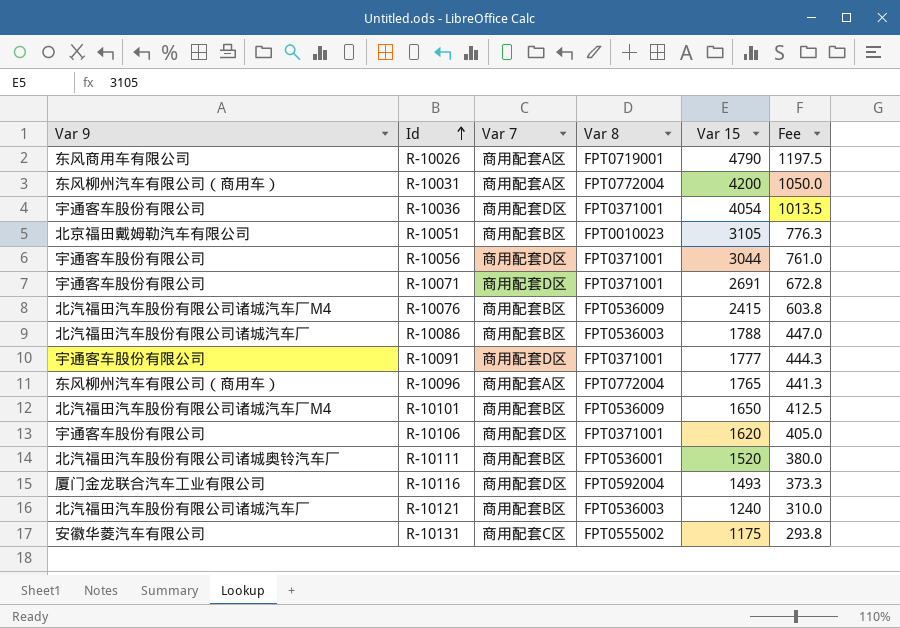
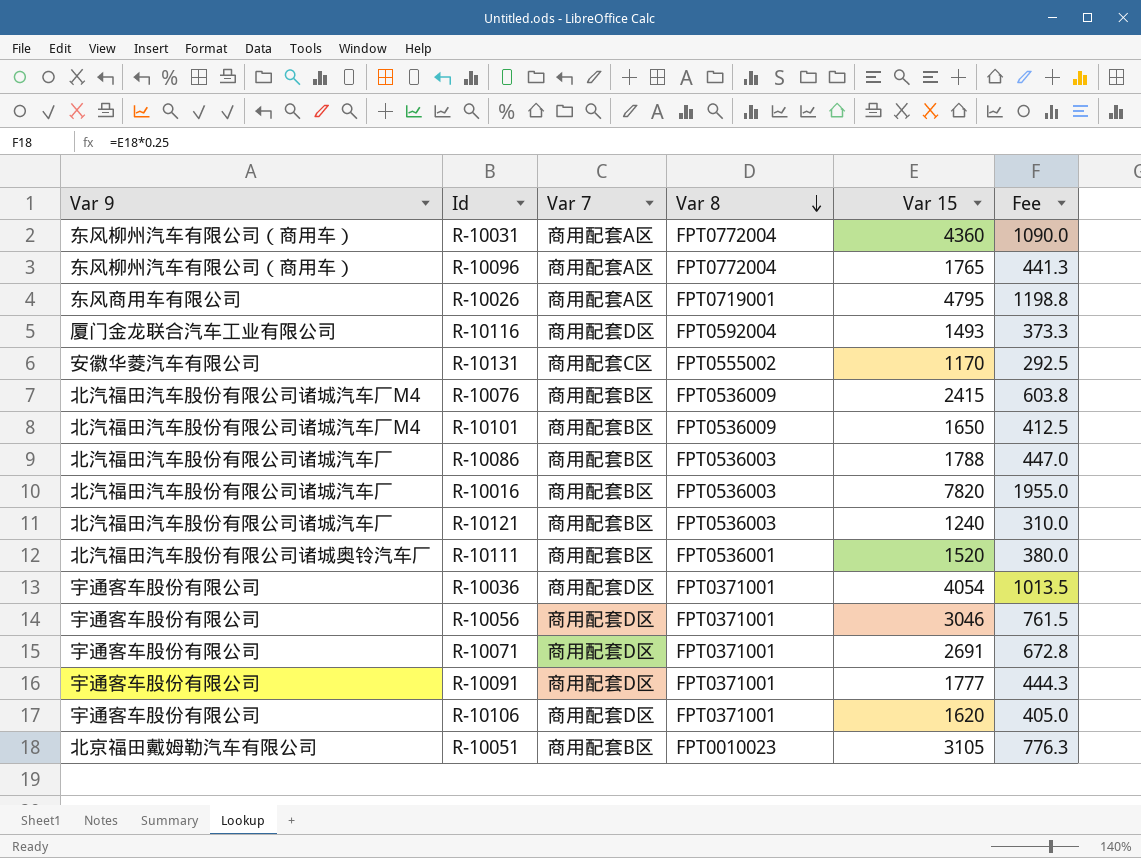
row order: Id ascending -> Var 8 descending
R-10031 | Var 15: 4200 -> 4360
R-10031 | Fee: 1050.0 -> 1090.0
R-10026 | Var 15: 4790 -> 4795
R-10026 | Fee: 1197.5 -> 1198.8
R-10131 | Var 15: 1175 -> 1170
R-10131 | Fee: 293.8 -> 292.5
row R-10016: none -> 北汽福田汽车股份有限公司诸城汽车厂 | 商用配套B区 | FPT0536003 | 7820 | 1955.0
R-10056 | Var 15: 3044 -> 3046
R-10056 | Fee: 761.0 -> 761.5

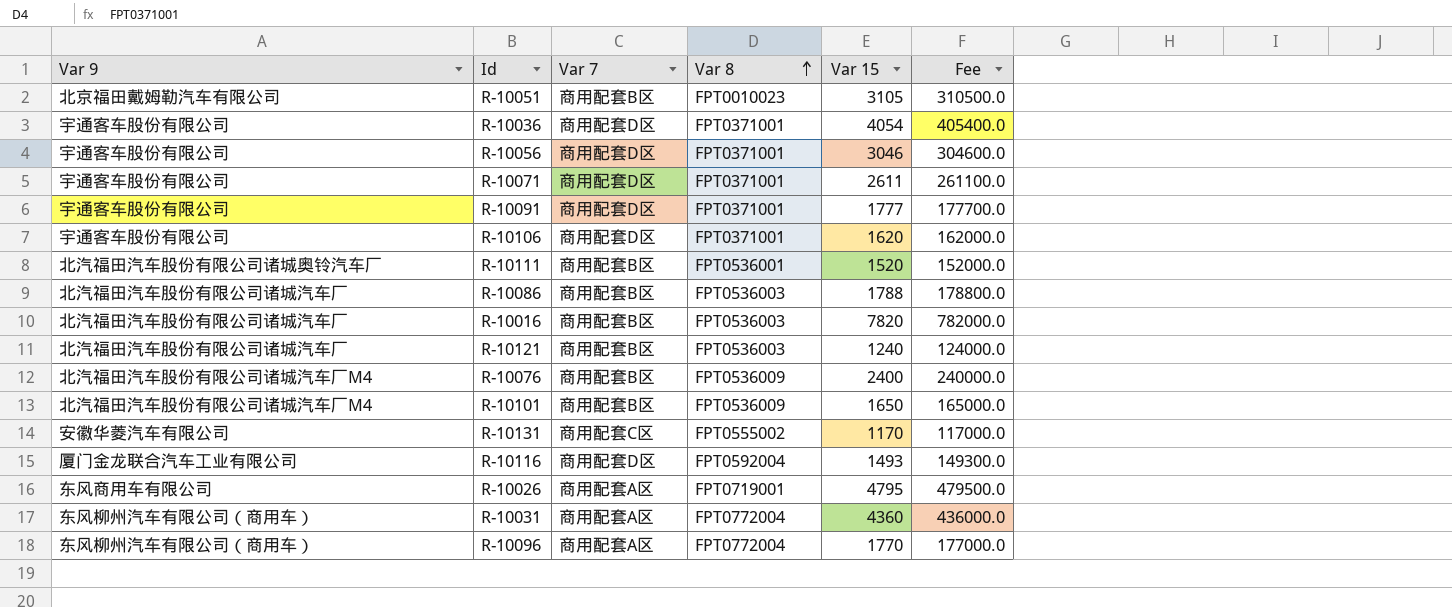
row order: Var 8 descending -> Var 8 ascending
column Fee | formula: [Var 15] * 0.25 -> [Var 15] * 100
R-10071 | Var 15: 2691 -> 2611
R-10076 | Var 15: 2415 -> 2400
R-10096 | Var 15: 1765 -> 1770

